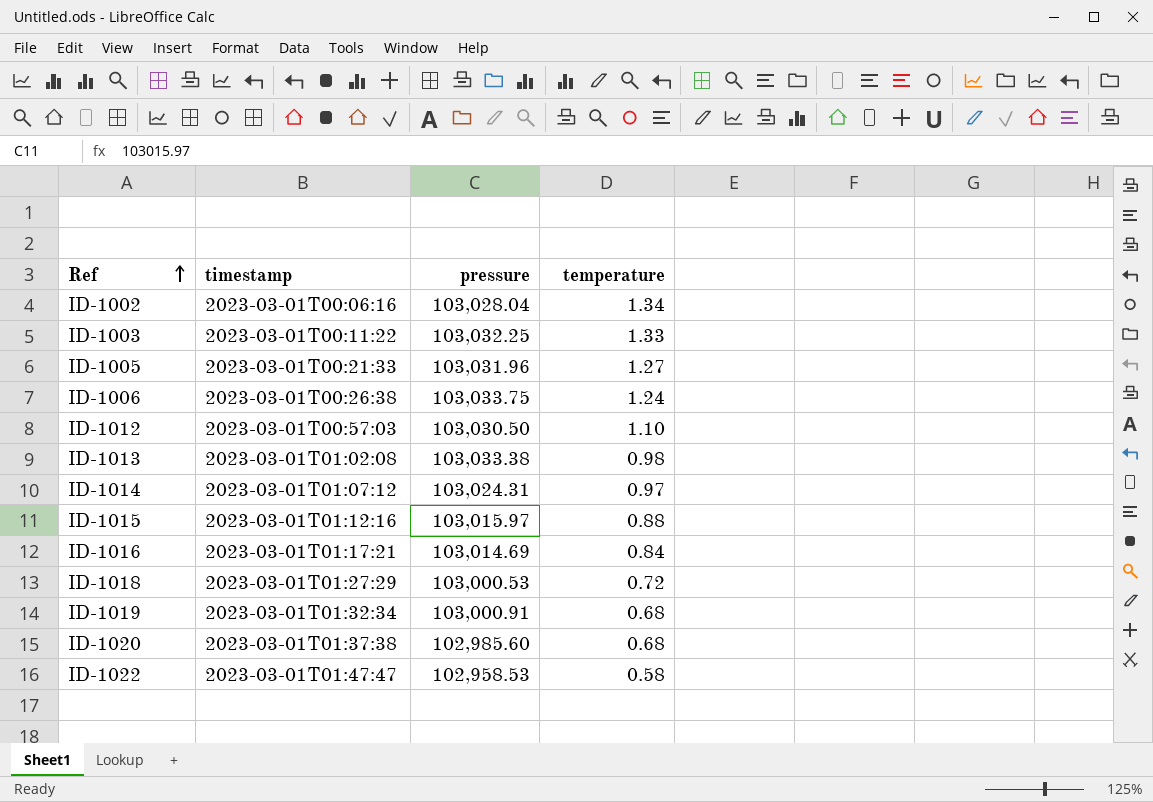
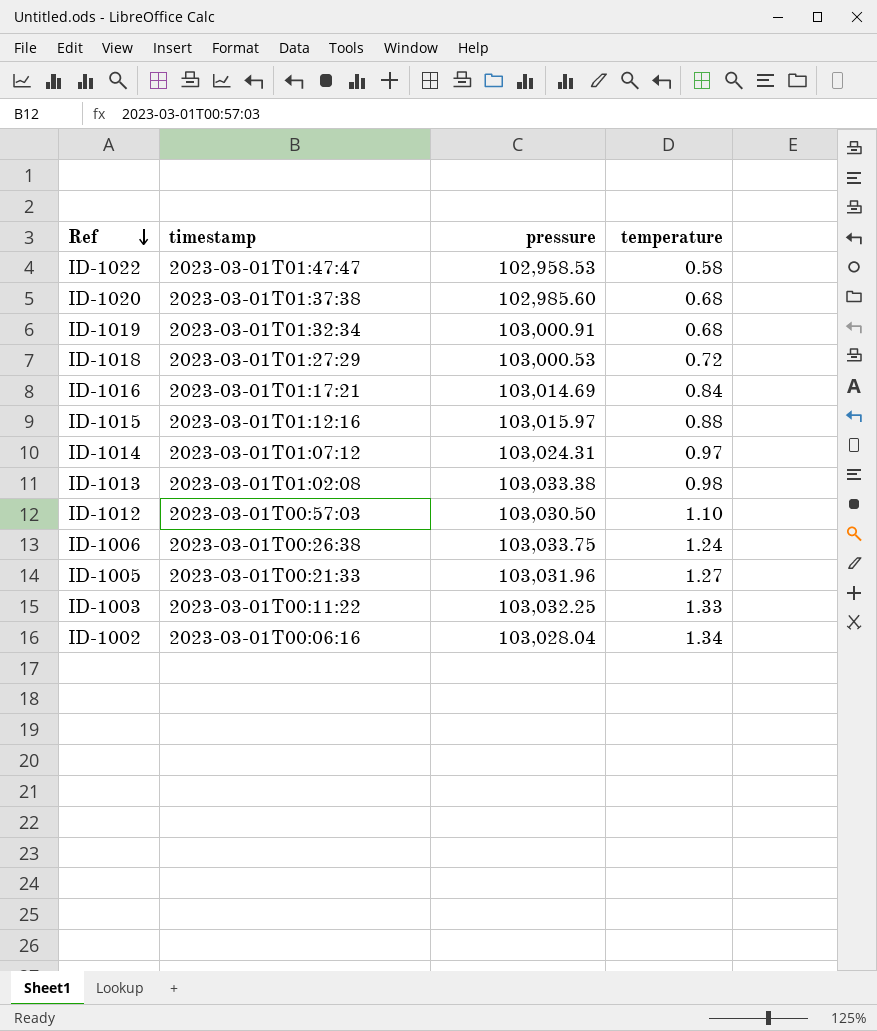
row order: Ref ascending -> Ref descending

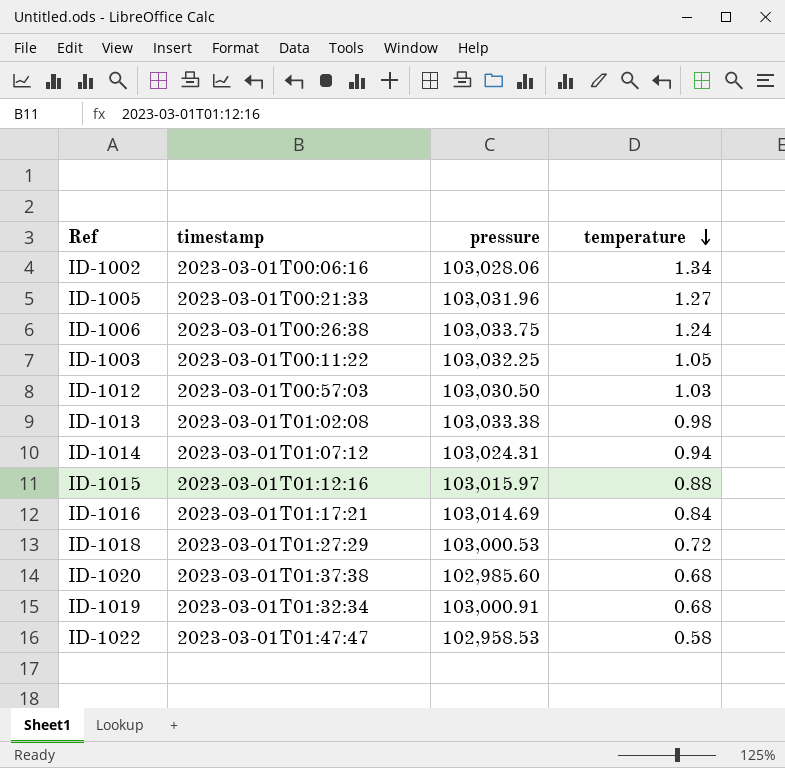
row order: Ref descending -> temperature descending
ID-1002 | pressure: 103,028.04 -> 103,028.06
ID-1003 | temperature: 1.33 -> 1.05
ID-1012 | temperature: 1.10 -> 1.03
ID-1014 | temperature: 0.97 -> 0.94

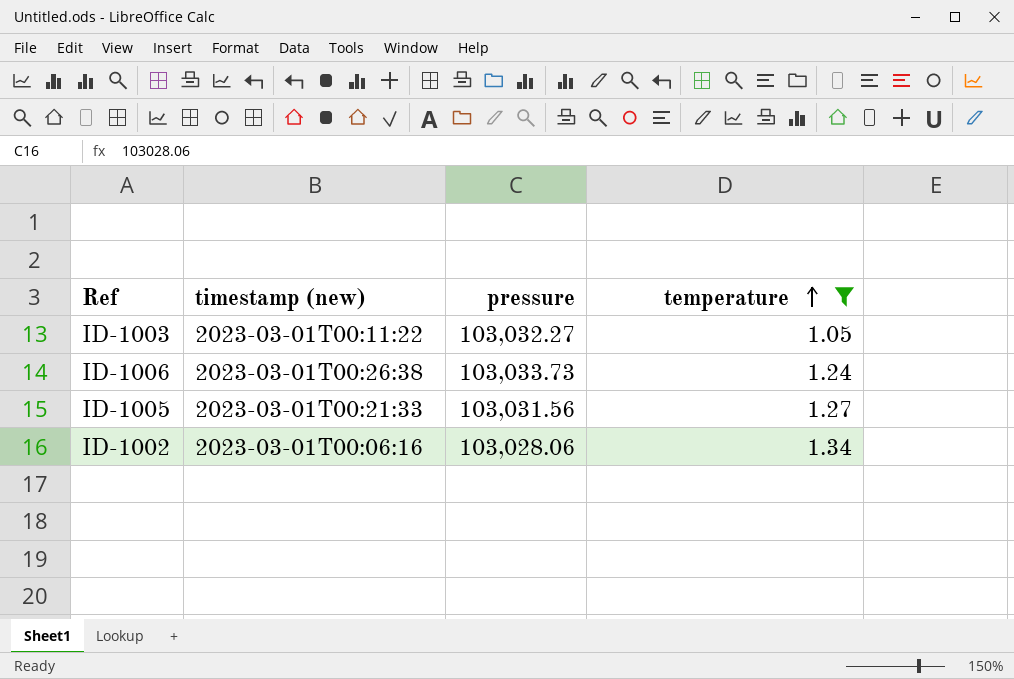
filter: none -> temperature >= 1.05
row order: temperature descending -> temperature ascending
column name: timestamp -> timestamp (new)
ID-1003 | pressure: 103,032.25 -> 103,032.27
ID-1006 | pressure: 103,033.75 -> 103,033.73
ID-1005 | pressure: 103,031.96 -> 103,031.56

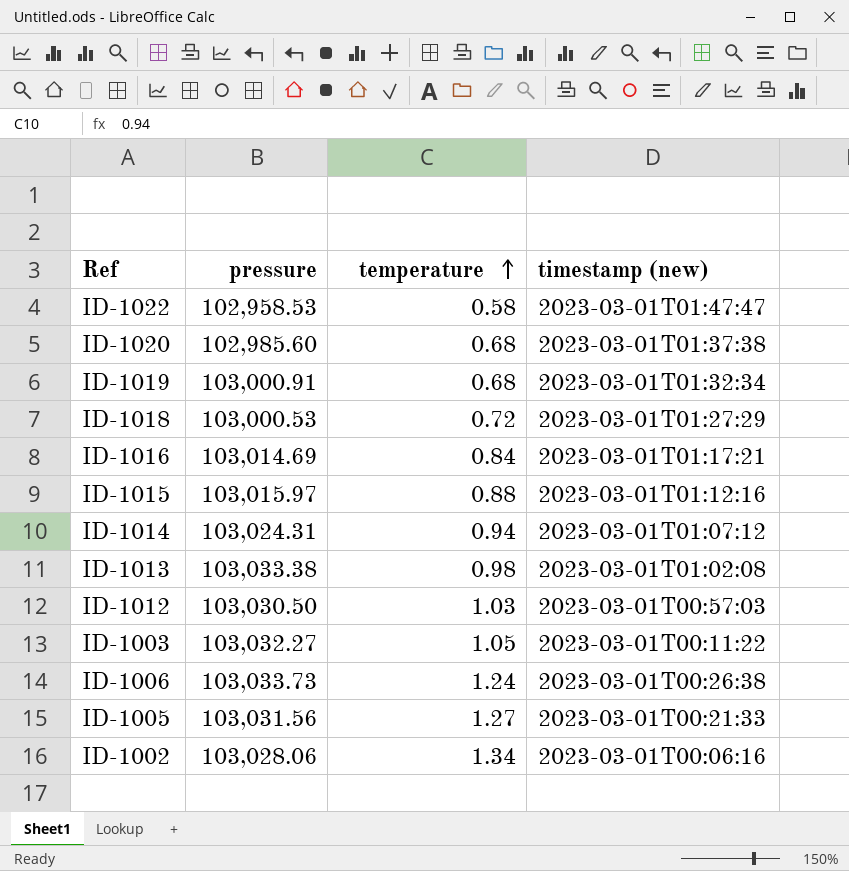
filter: temperature >= 1.05 -> none
column timestamp (new) | position: 2 -> 4

